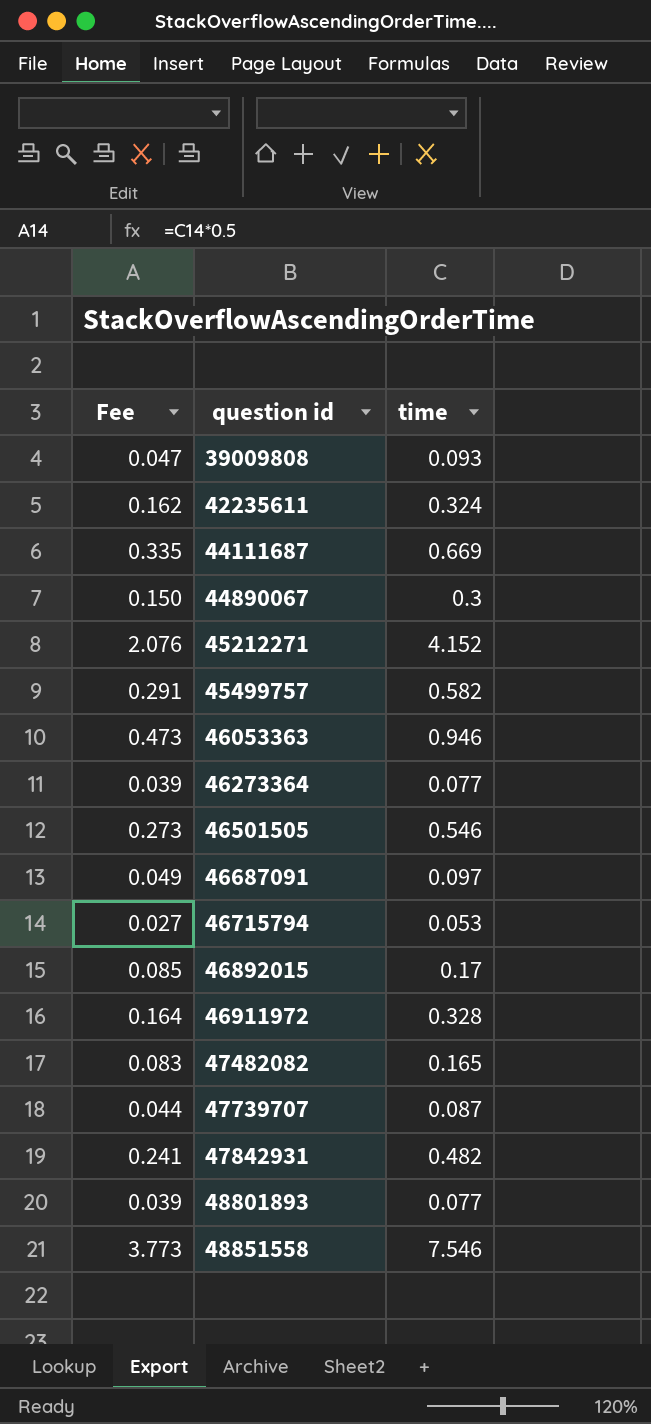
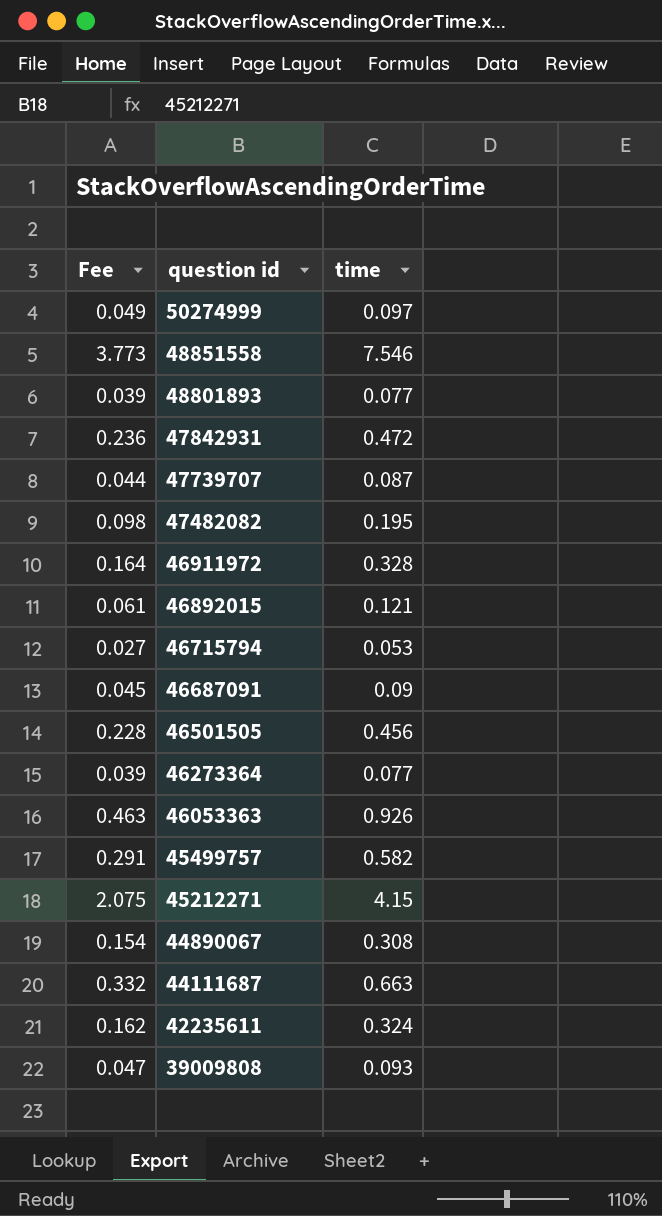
row order: question id ascending -> question id descending
row 50274999: none -> 0.049 | 0.097
47842931 | Fee: 0.241 -> 0.236
47842931 | time: 0.482 -> 0.472
47482082 | Fee: 0.083 -> 0.098
47482082 | time: 0.165 -> 0.195
46892015 | Fee: 0.085 -> 0.061
46892015 | time: 0.17 -> 0.121
46687091 | Fee: 0.049 -> 0.045
46687091 | time: 0.097 -> 0.09
46501505 | Fee: 0.273 -> 0.228
46501505 | time: 0.546 -> 0.456
46053363 | Fee: 0.473 -> 0.463
46053363 | time: 0.946 -> 0.926
45212271 | Fee: 2.076 -> 2.075
45212271 | time: 4.152 -> 4.15
44890067 | Fee: 0.150 -> 0.154
44890067 | time: 0.3 -> 0.308
44111687 | Fee: 0.335 -> 0.332
44111687 | time: 0.669 -> 0.663

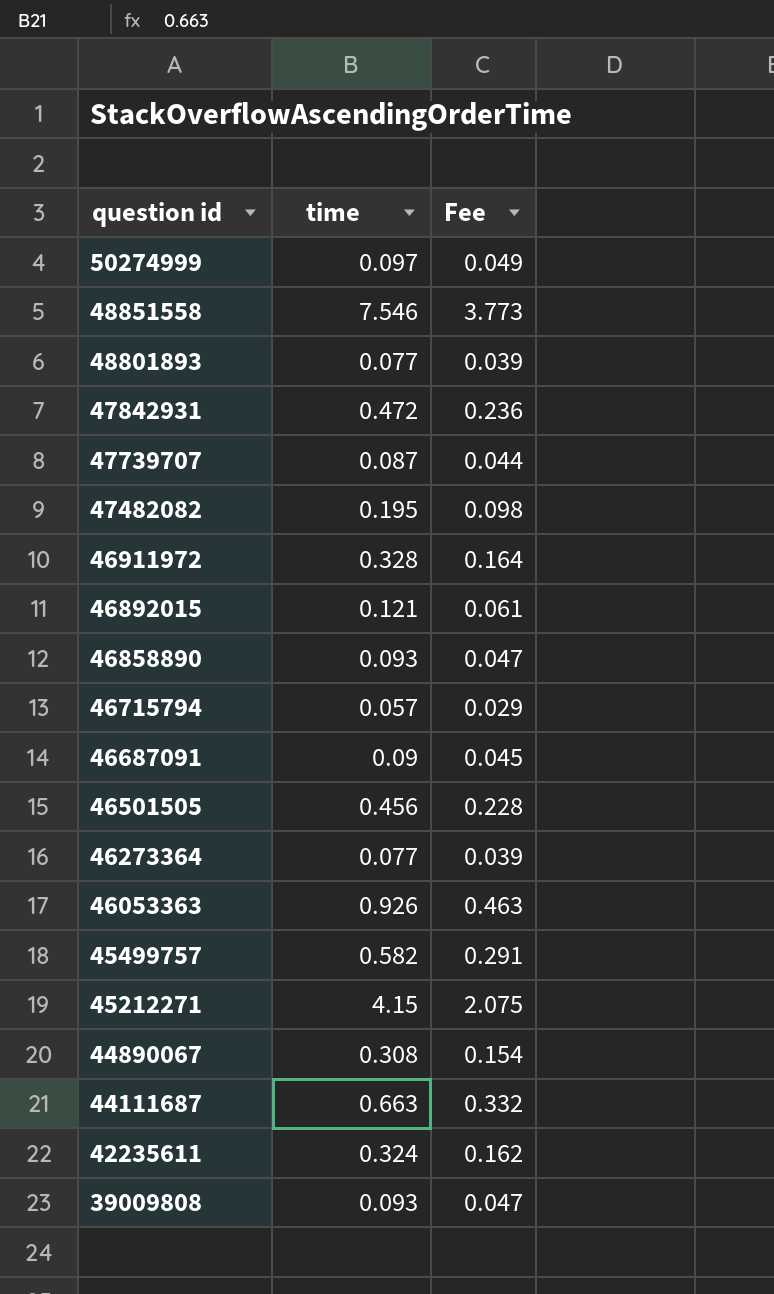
column Fee | position: 1 -> 3
row 46858890: none -> 0.093 | 0.047
46715794 | time: 0.053 -> 0.057
46715794 | Fee: 0.027 -> 0.029

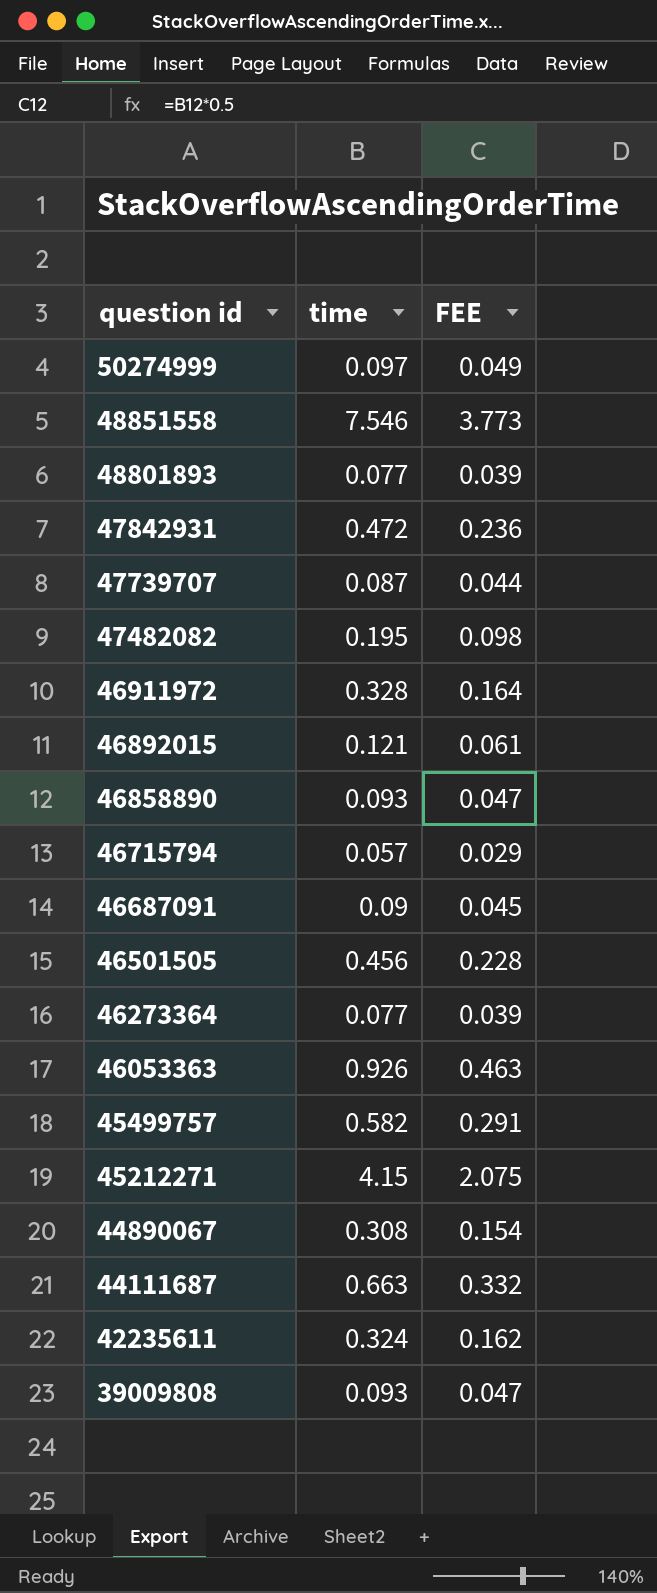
column name: Fee -> FEE

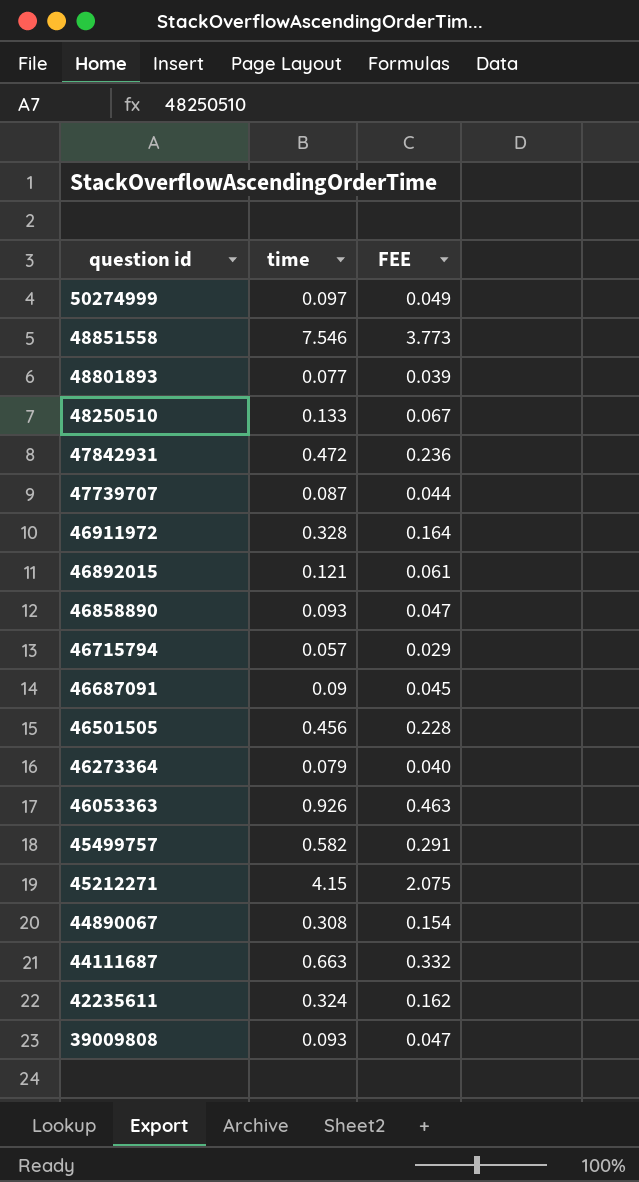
row 47482082: 0.195 | 0.098 -> none
row 48250510: none -> 0.133 | 0.067
46273364 | time: 0.077 -> 0.079
46273364 | FEE: 0.039 -> 0.040

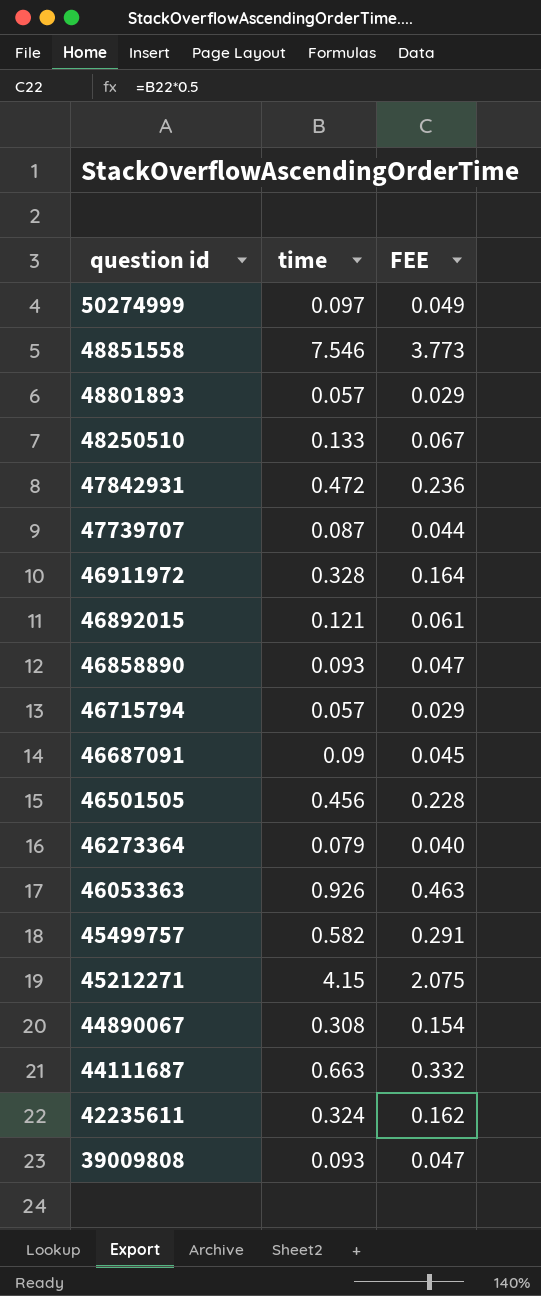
48801893 | time: 0.077 -> 0.057
48801893 | FEE: 0.039 -> 0.029

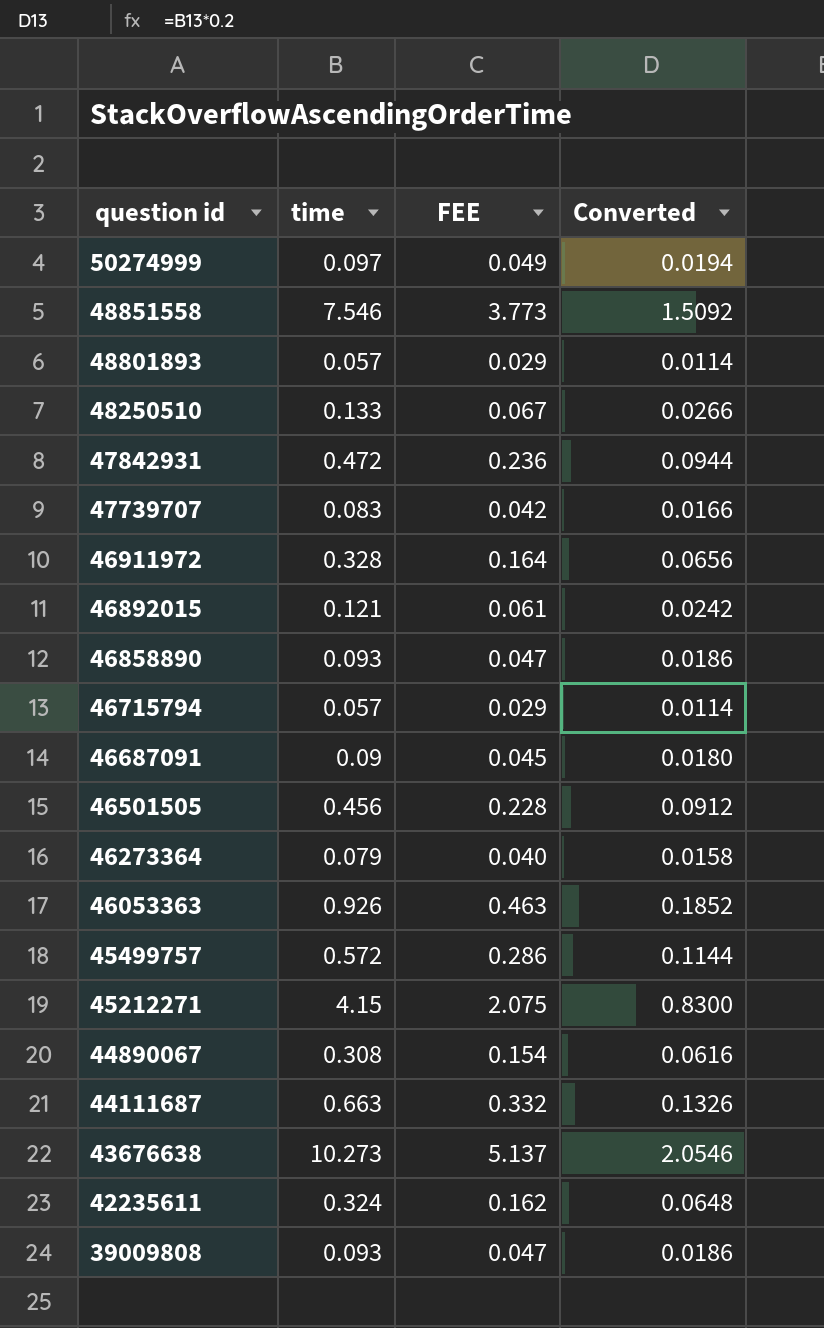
column Converted | formula: none -> [time] * 0.2
47739707 | time: 0.087 -> 0.083
47739707 | FEE: 0.044 -> 0.042
45499757 | time: 0.582 -> 0.572
45499757 | FEE: 0.291 -> 0.286
row 43676638: none -> 10.273 | 5.137 | 2.0546

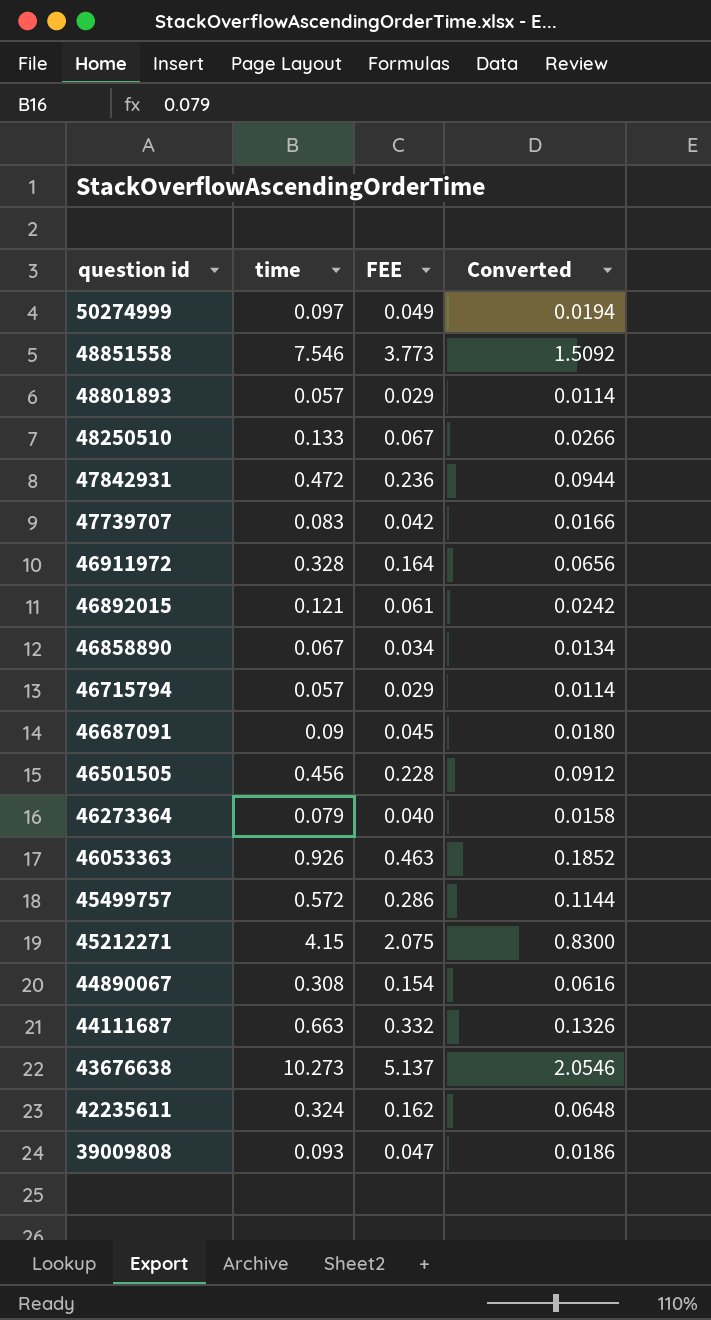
46858890 | time: 0.093 -> 0.067
46858890 | FEE: 0.047 -> 0.034
46858890 | Converted: 0.0186 -> 0.0134

